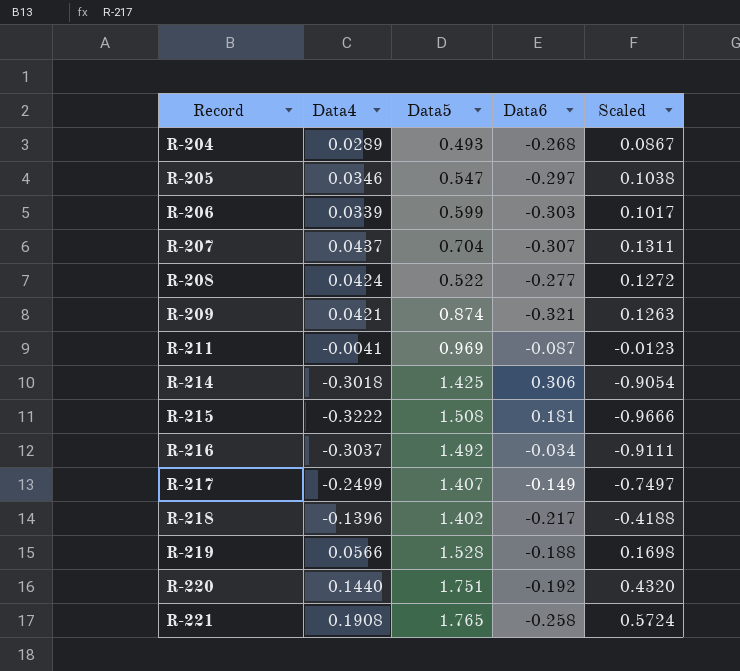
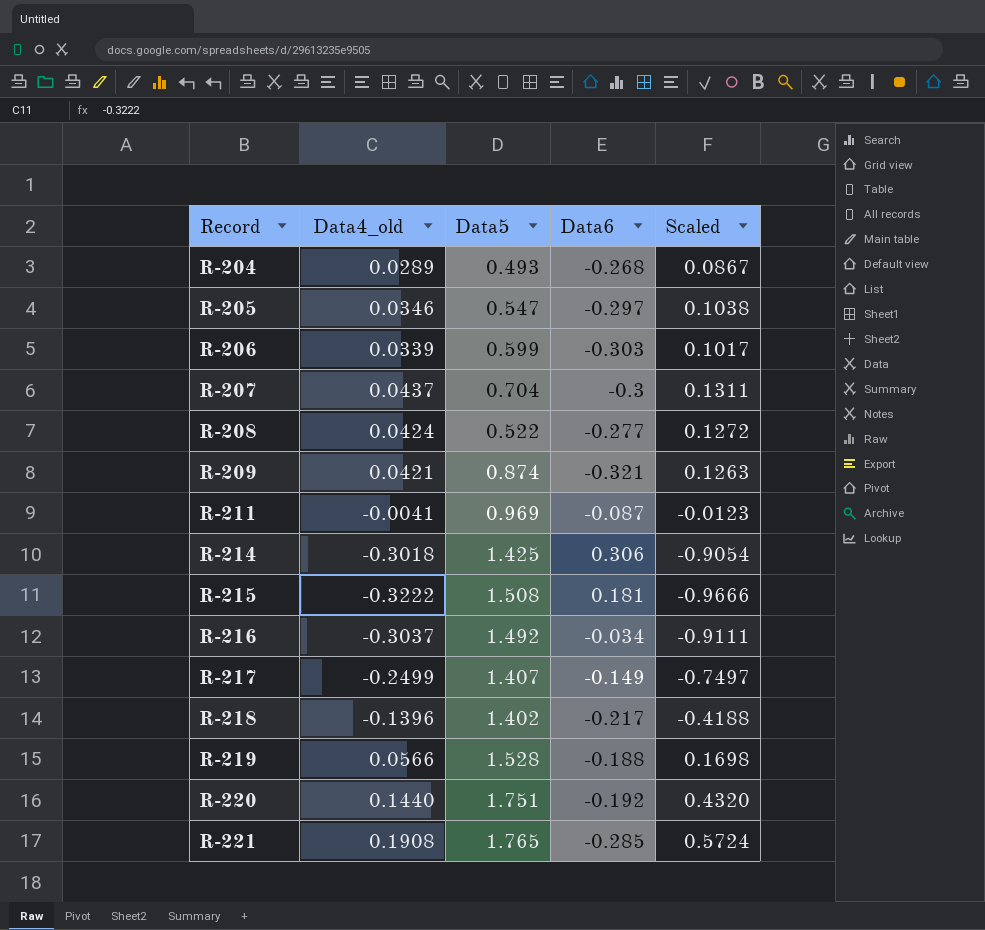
column name: Data4 -> Data4_old
R-207 | Data6: -0.307 -> -0.3
R-221 | Data6: -0.258 -> -0.285

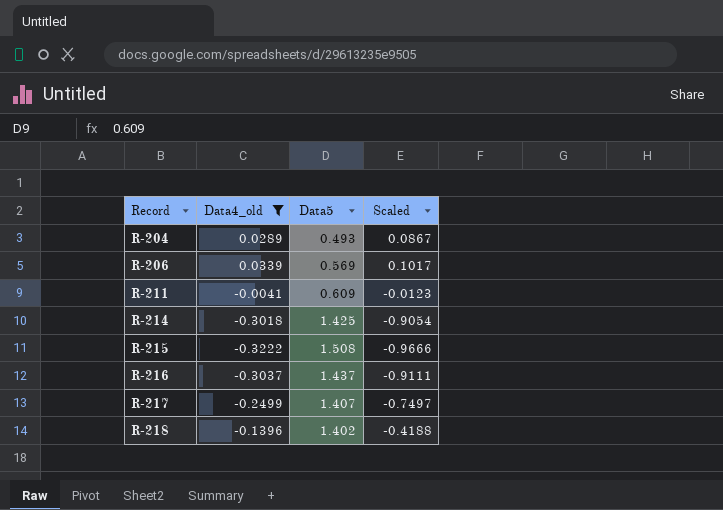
filter: none -> Data4_old <= 0.0339
column Data6 | position: 4 -> none
R-206 | Data5: 0.599 -> 0.569
R-211 | Data5: 0.969 -> 0.609
R-216 | Data5: 1.492 -> 1.437

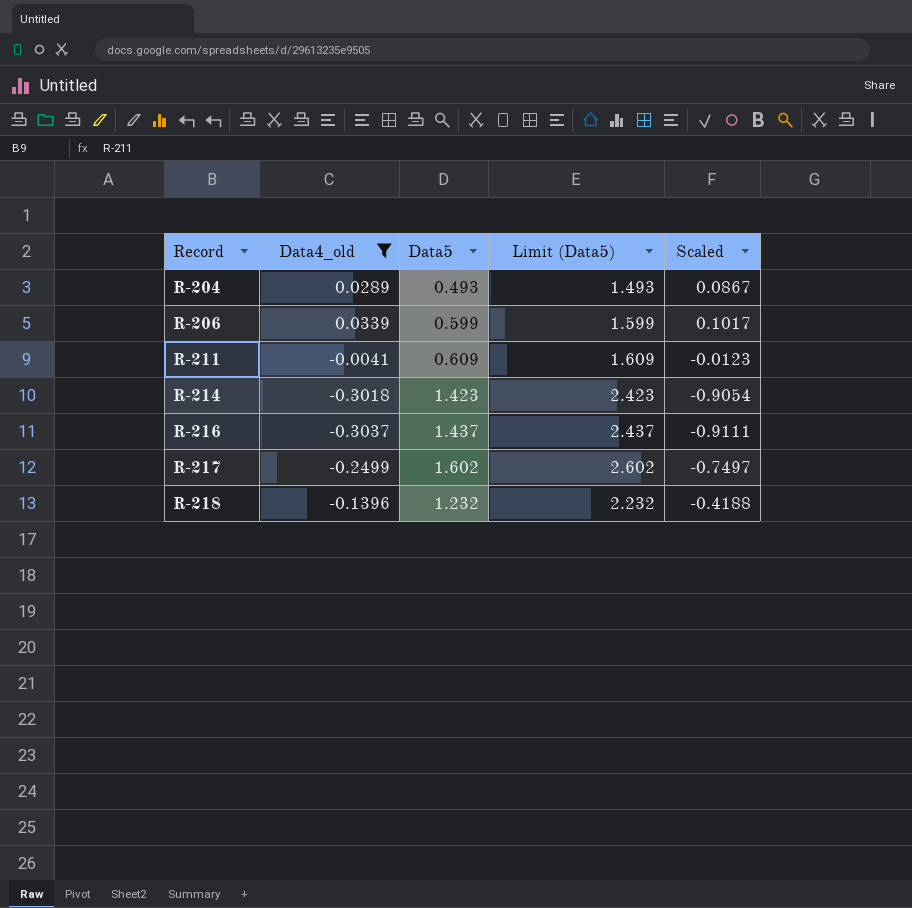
column Limit (Data5) | formula: none -> [Data5] + 1
row R-215: -0.3222 | 1.508 | -0.9666 -> none
R-206 | Data5: 0.569 -> 0.599
R-214 | Data5: 1.425 -> 1.423
R-217 | Data5: 1.407 -> 1.602
R-218 | Data5: 1.402 -> 1.232

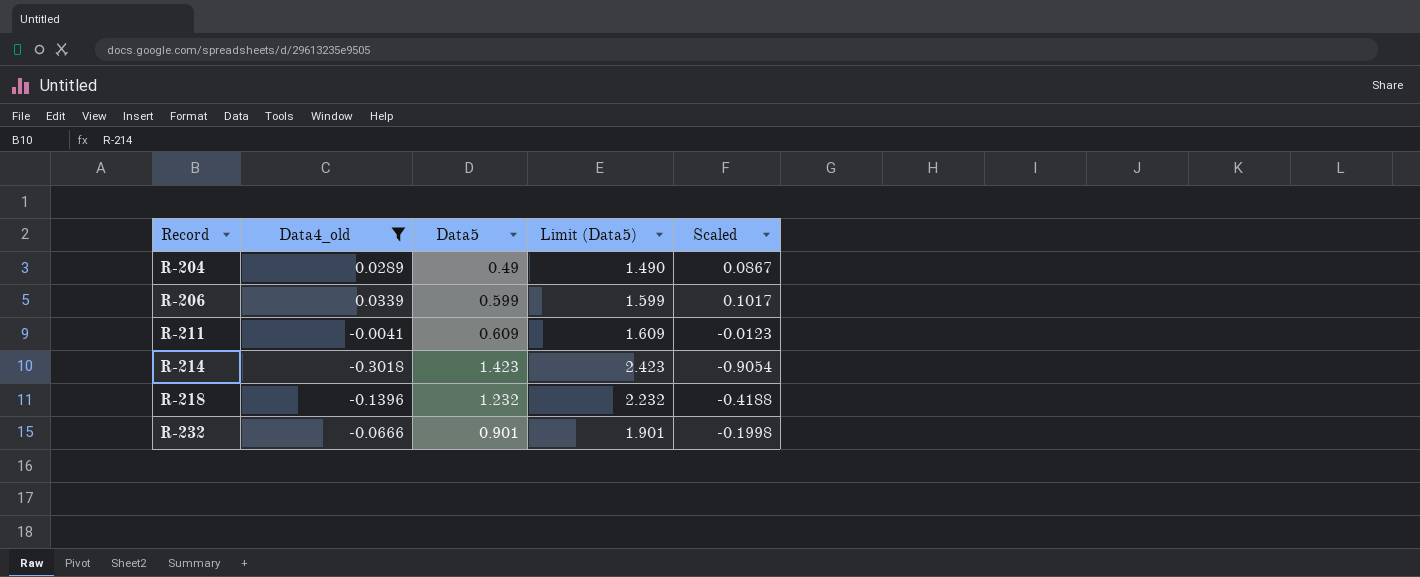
row R-216: -0.3037 | 1.437 | 2.437 | -0.9111 -> none
row R-217: -0.2499 | 1.602 | 2.602 | -0.7497 -> none
R-204 | Data5: 0.493 -> 0.49
R-204 | Limit (Data5): 1.493 -> 1.490
row R-232: none -> -0.0666 | 0.901 | 1.901 | -0.1998

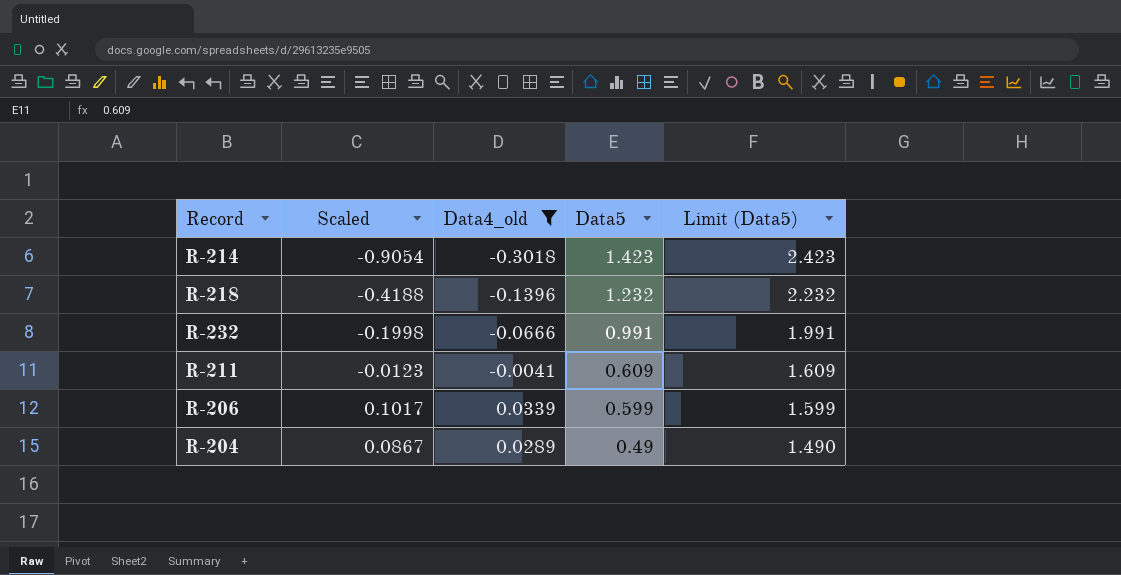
row order: Record ascending -> Data5 descending
column Scaled | position: 5 -> 2
R-232 | Data5: 0.901 -> 0.991
R-232 | Limit (Data5): 1.901 -> 1.991

